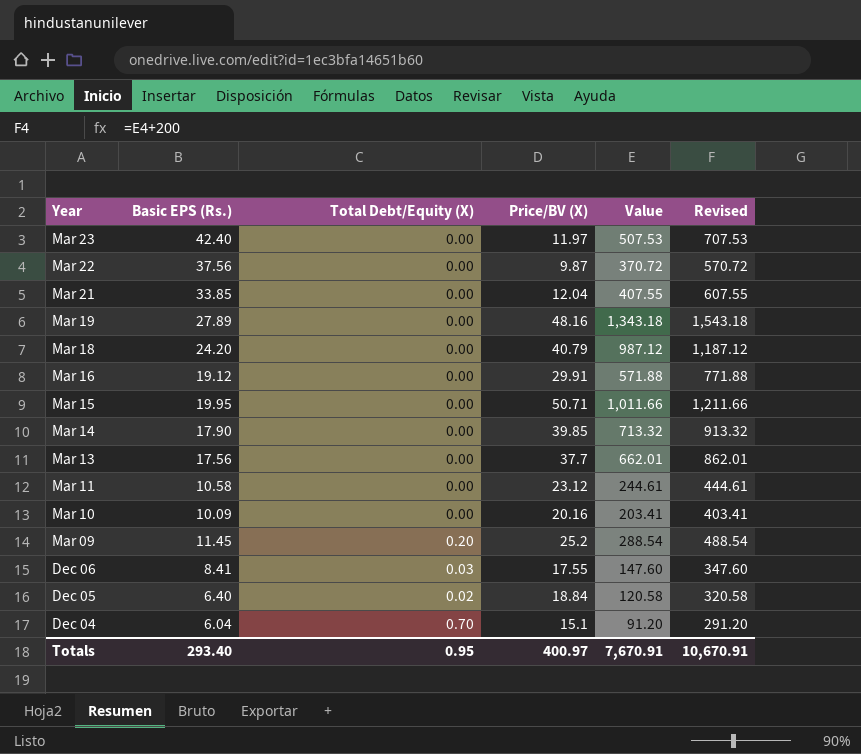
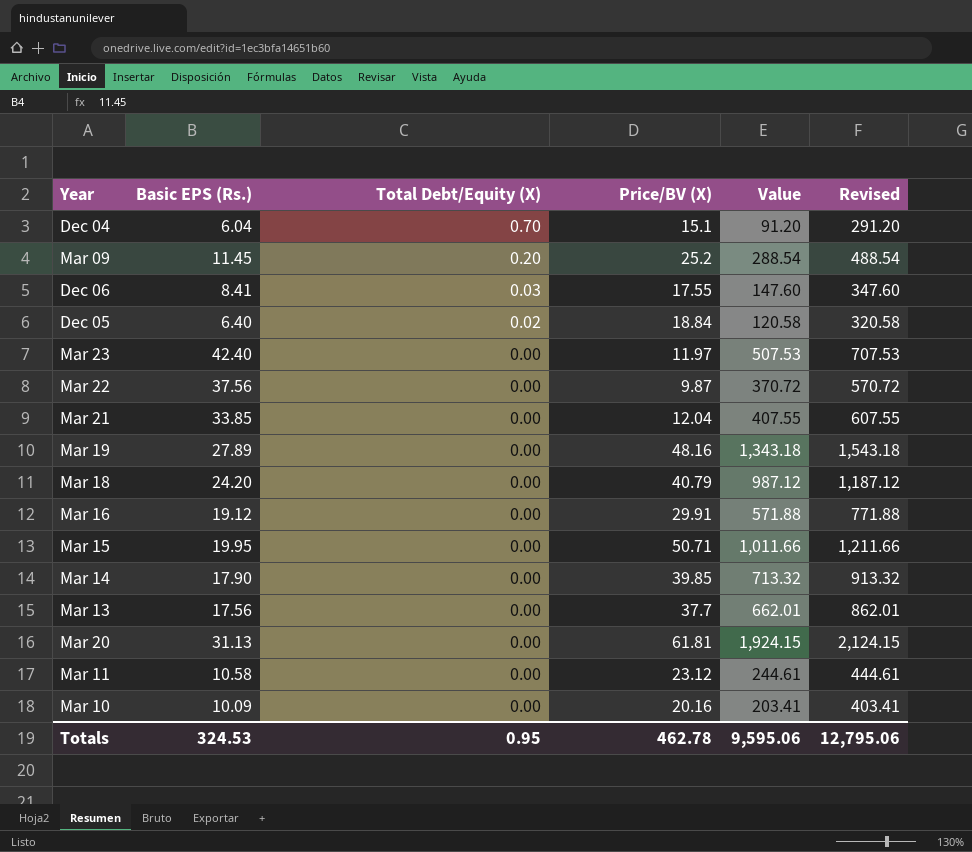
row order: none -> Total Debt/Equity (X) descending
row Mar 20: none -> 31.13 | 0.00 | 61.81 | 1,924.15 | 2,124.15
Totals | Basic EPS (Rs.): 293.40 -> 324.53
Totals | Price/BV (X): 400.97 -> 462.78
Totals | Value: 7,670.91 -> 9,595.06
Totals | Revised: 10,670.91 -> 12,795.06

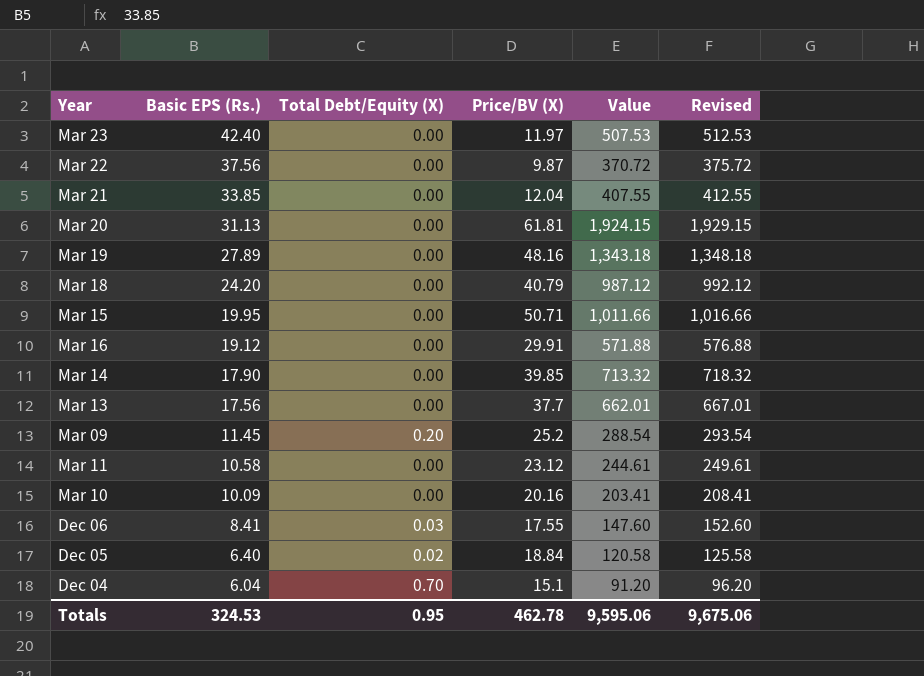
row order: Total Debt/Equity (X) descending -> Basic EPS (Rs.) descending
column Revised | formula: [Value] + 200 -> [Value] + 5
Totals | Revised: 12,795.06 -> 9,675.06

